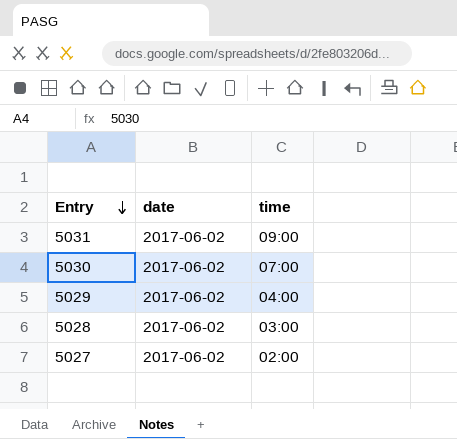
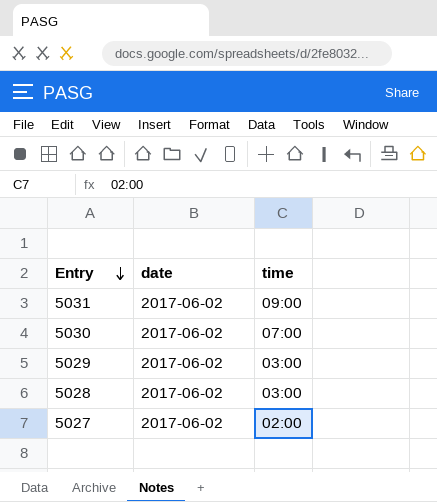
5029 | time: 04:00 -> 03:00

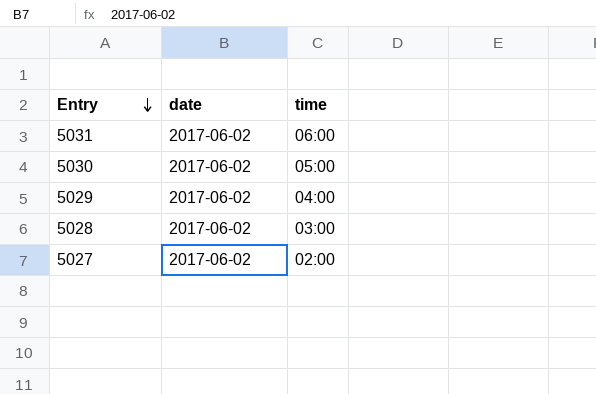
5031 | time: 09:00 -> 06:00
5030 | time: 07:00 -> 05:00
5029 | time: 03:00 -> 04:00

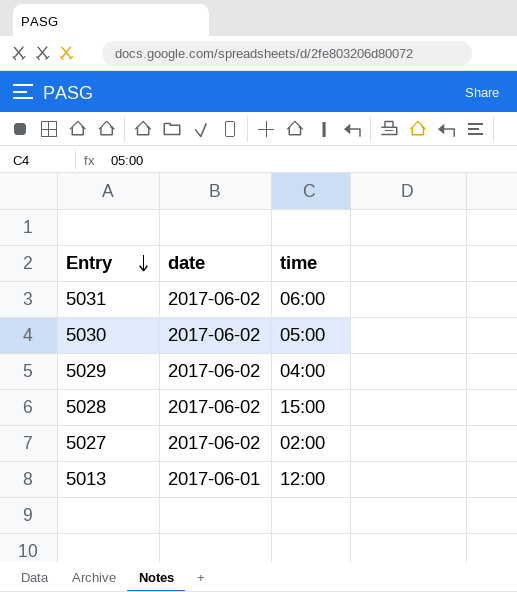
5028 | time: 03:00 -> 15:00
row 5013: none -> 2017-06-01 | 12:00

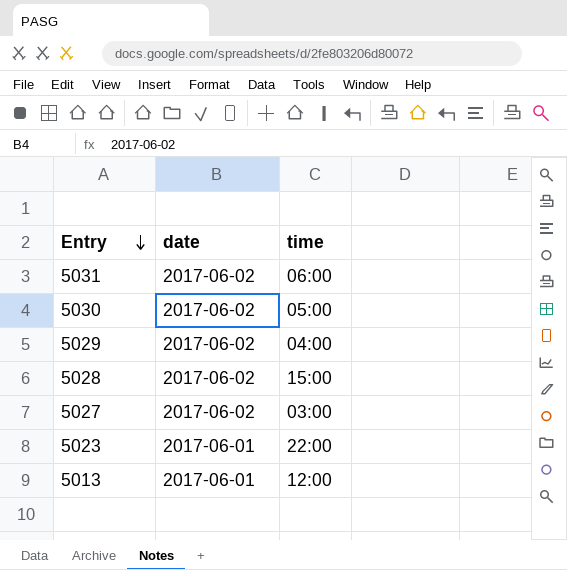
5027 | time: 02:00 -> 03:00
row 5023: none -> 2017-06-01 | 22:00

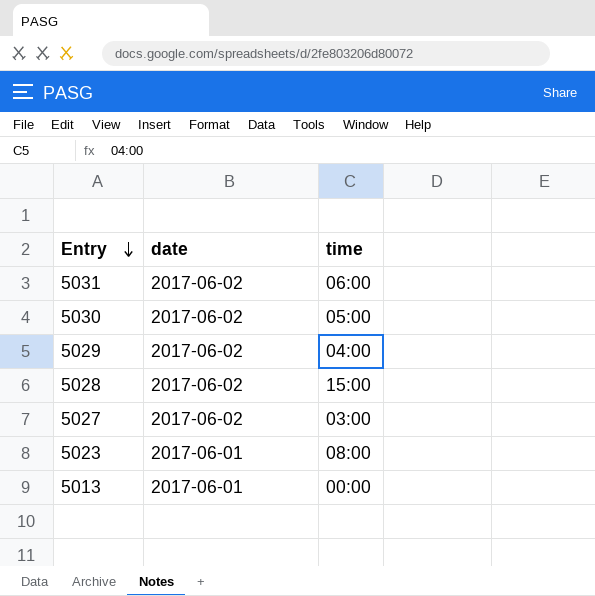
5023 | time: 22:00 -> 08:00
5013 | time: 12:00 -> 00:00

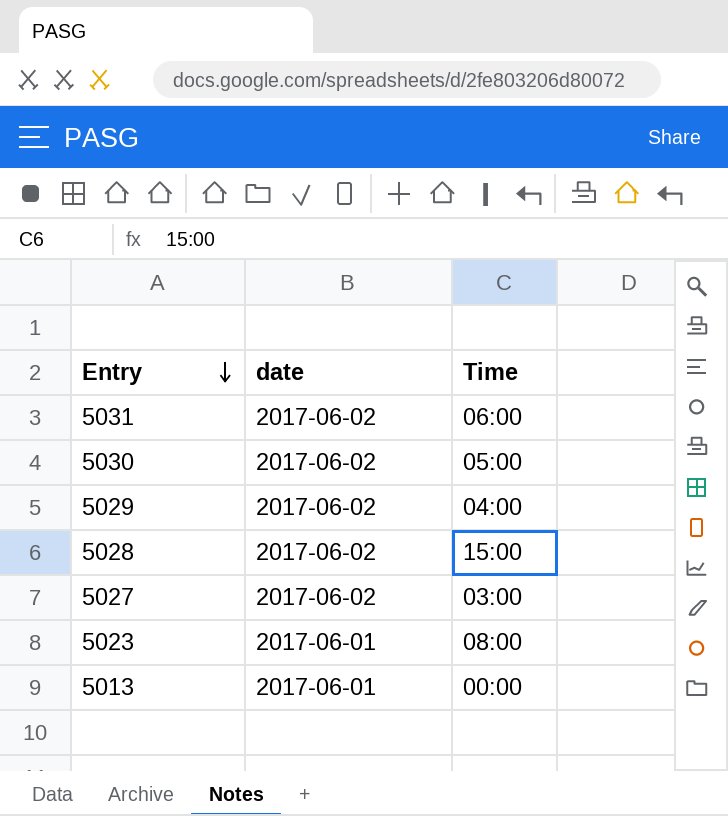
column name: time -> Time

